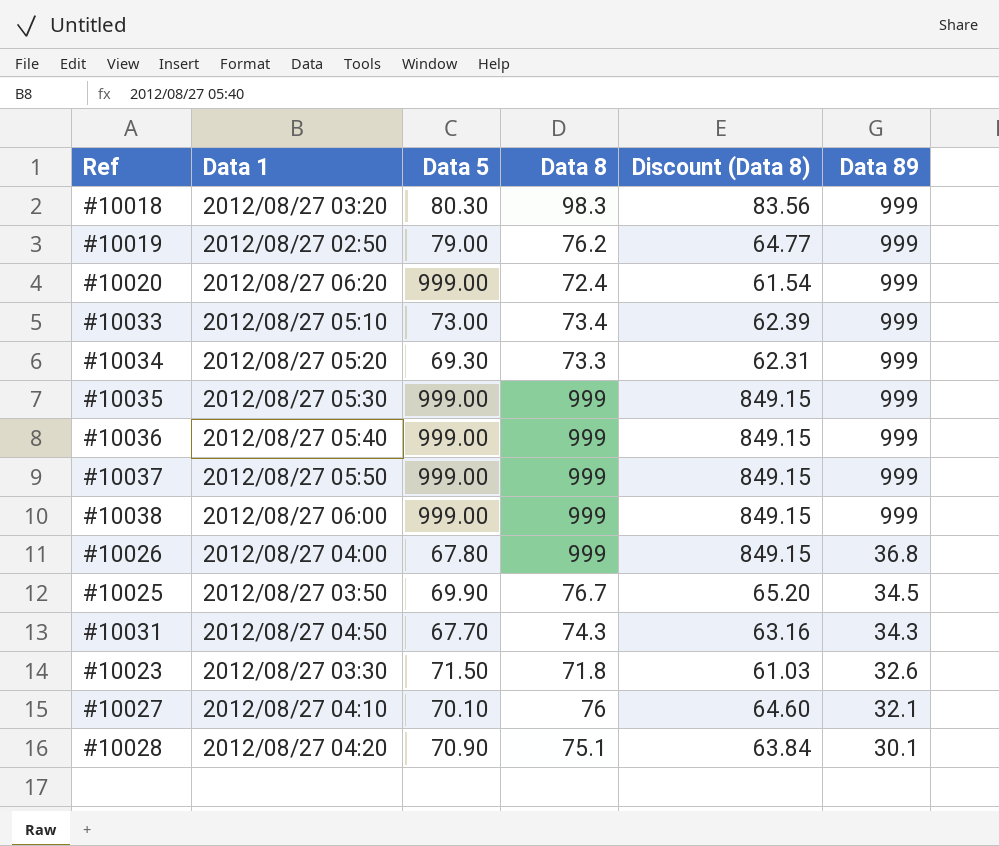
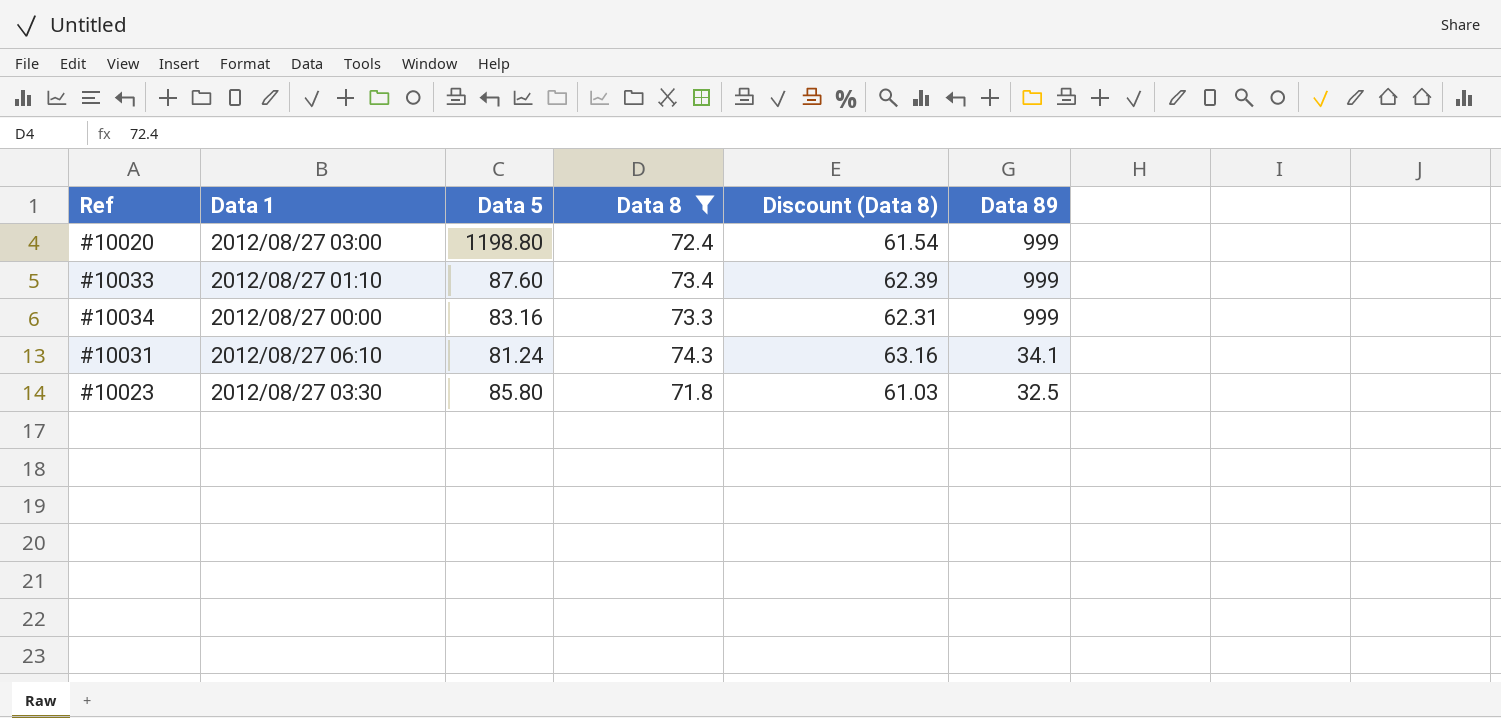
filter: none -> Data 8 <= 74.3
#10020 | Data 1: 2012/08/27 06:20 -> 2012/08/27 03:00
#10020 | Data 5: 999.00 -> 1198.80
#10033 | Data 1: 2012/08/27 05:10 -> 2012/08/27 01:10
#10033 | Data 5: 73.00 -> 87.60
#10034 | Data 1: 2012/08/27 05:20 -> 2012/08/27 00:00
#10034 | Data 5: 69.30 -> 83.16
#10031 | Data 1: 2012/08/27 04:50 -> 2012/08/27 06:10
#10031 | Data 5: 67.70 -> 81.24
#10031 | Data 89: 34.3 -> 34.1
#10023 | Data 5: 71.50 -> 85.80
#10023 | Data 89: 32.6 -> 32.5

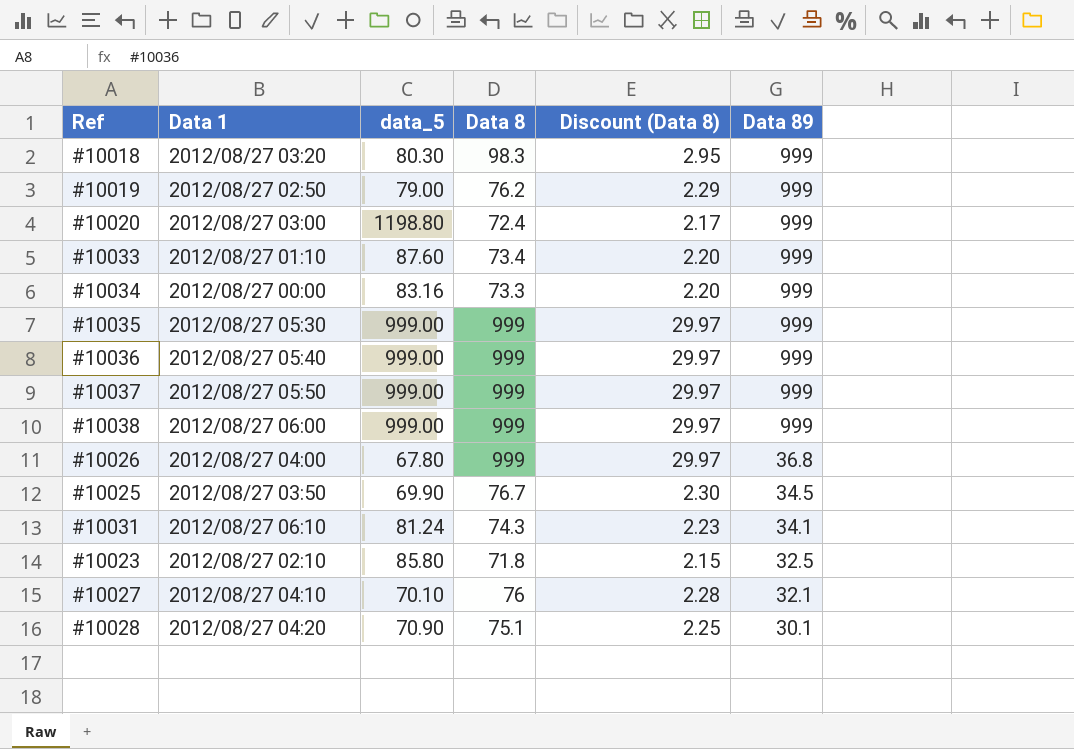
filter: Data 8 <= 74.3 -> none
column name: Data 5 -> data_5
column Discount (Data 8) | formula: [Data 8] * 0.85 -> [Data 8] * 0.03
#10023 | Data 1: 2012/08/27 03:30 -> 2012/08/27 02:10

